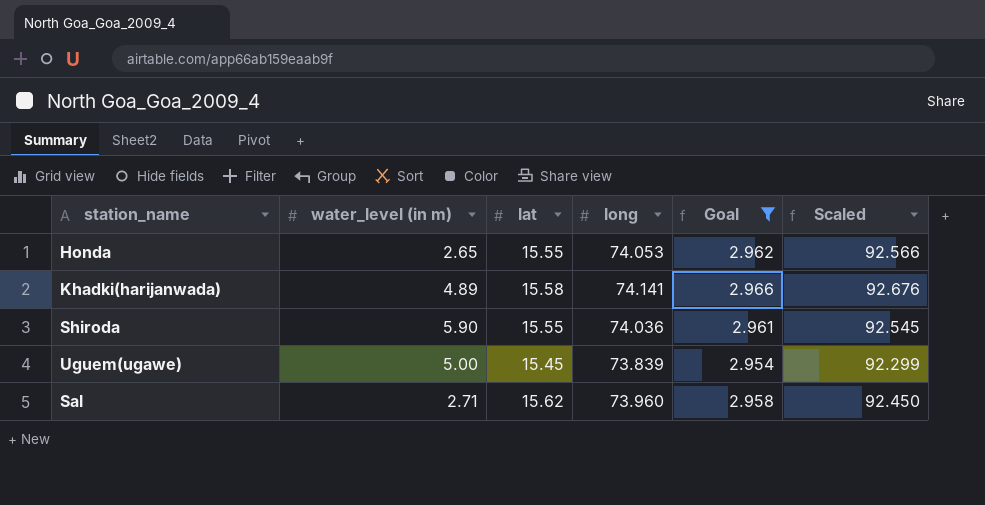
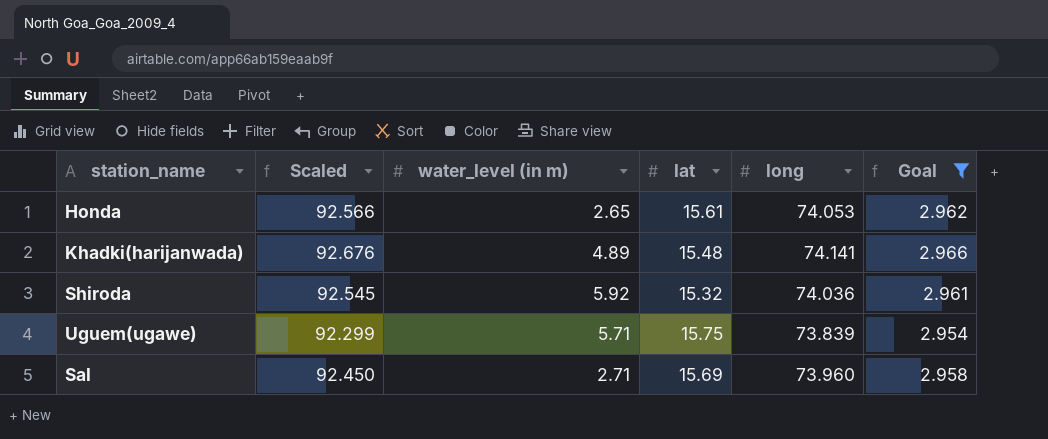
column Scaled | position: 6 -> 2
Honda | lat: 15.55 -> 15.61
Khadki(harijanwada) | lat: 15.58 -> 15.48
Shiroda | water_level (in m): 5.90 -> 5.92
Shiroda | lat: 15.55 -> 15.32
Uguem(ugawe) | water_level (in m): 5.00 -> 5.71
Uguem(ugawe) | lat: 15.45 -> 15.75
Sal | lat: 15.62 -> 15.69

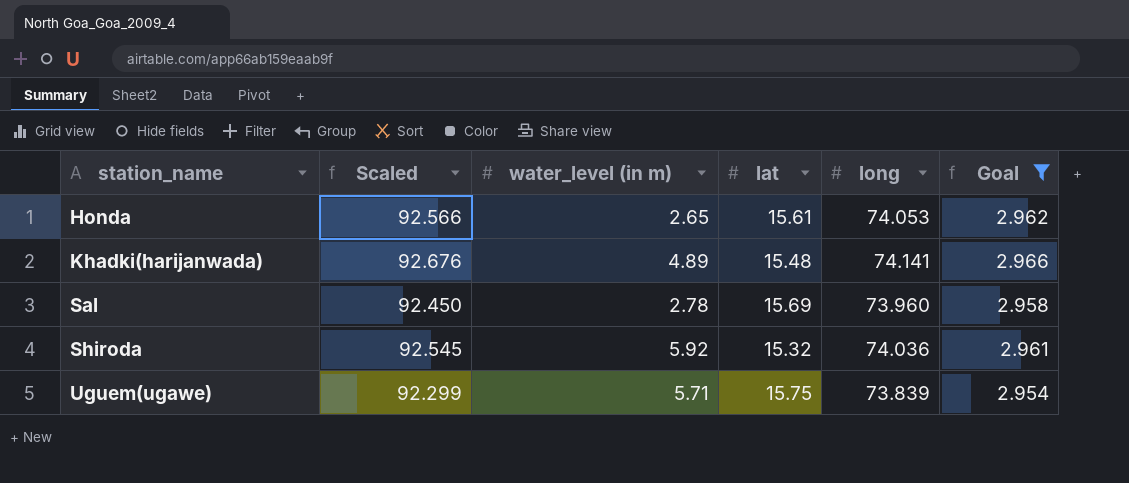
row order: none -> station_name ascending
Sal | water_level (in m): 2.71 -> 2.78

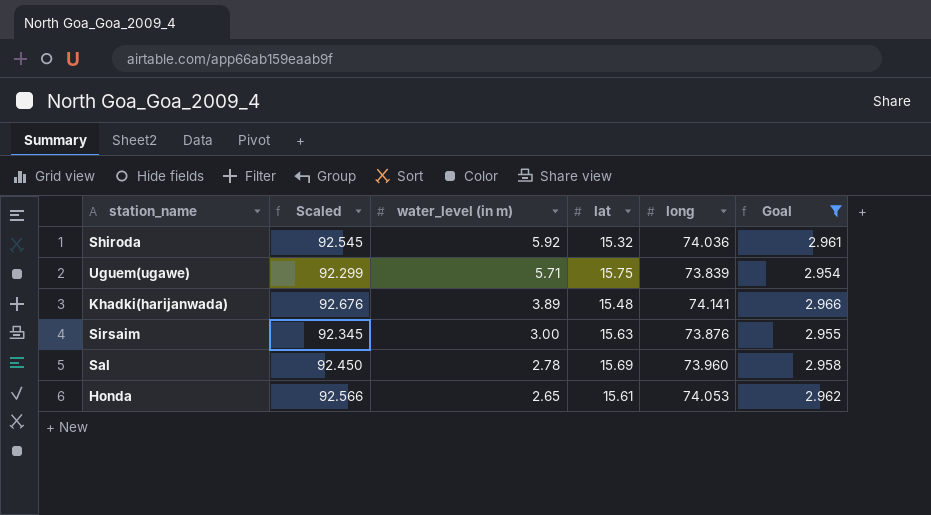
row order: station_name ascending -> water_level (in m) descending
Khadki(harijanwada) | water_level (in m): 4.89 -> 3.89
row Sirsaim: none -> 92.345 | 3.00 | 15.63 | 73.876 | 2.955

